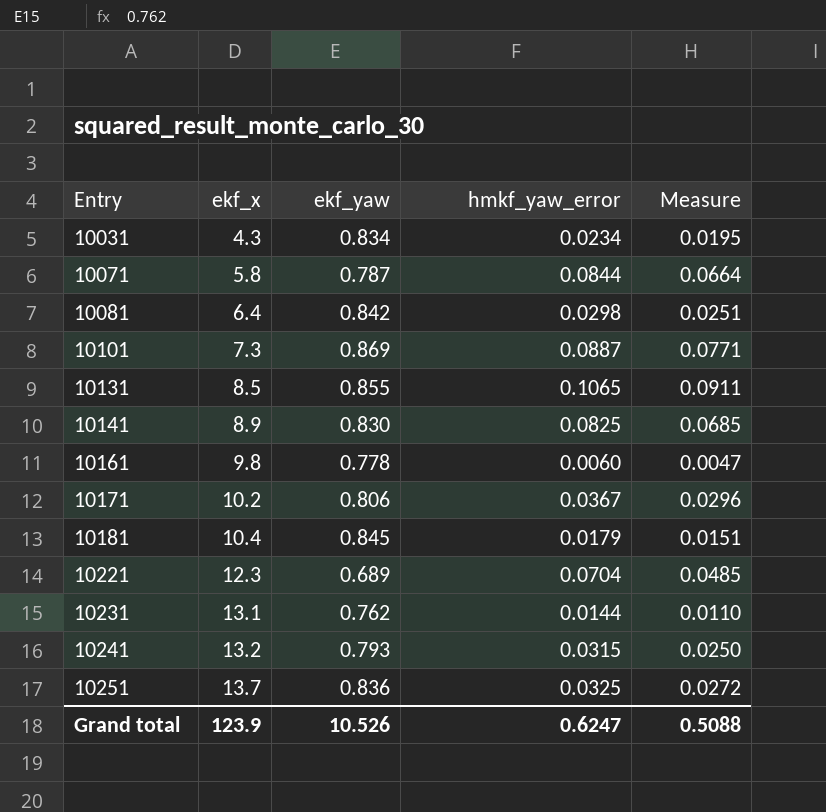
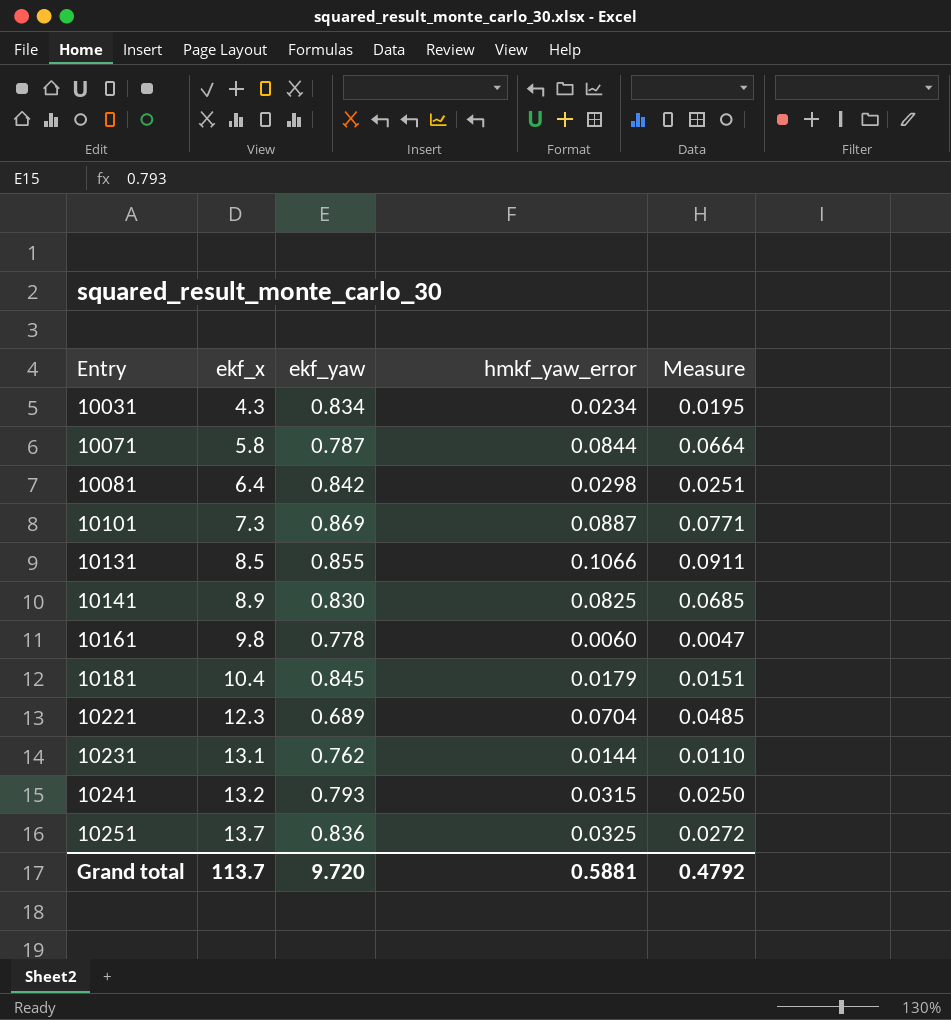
row 10171: 10.2 | 0.806 | 0.0367 | 0.0296 -> none
10131 | hmkf_yaw_error: 0.1065 -> 0.1066
Grand total | ekf_x: 123.9 -> 113.7
Grand total | ekf_yaw: 10.526 -> 9.720
Grand total | hmkf_yaw_error: 0.6247 -> 0.5881
Grand total | Measure: 0.5088 -> 0.4792

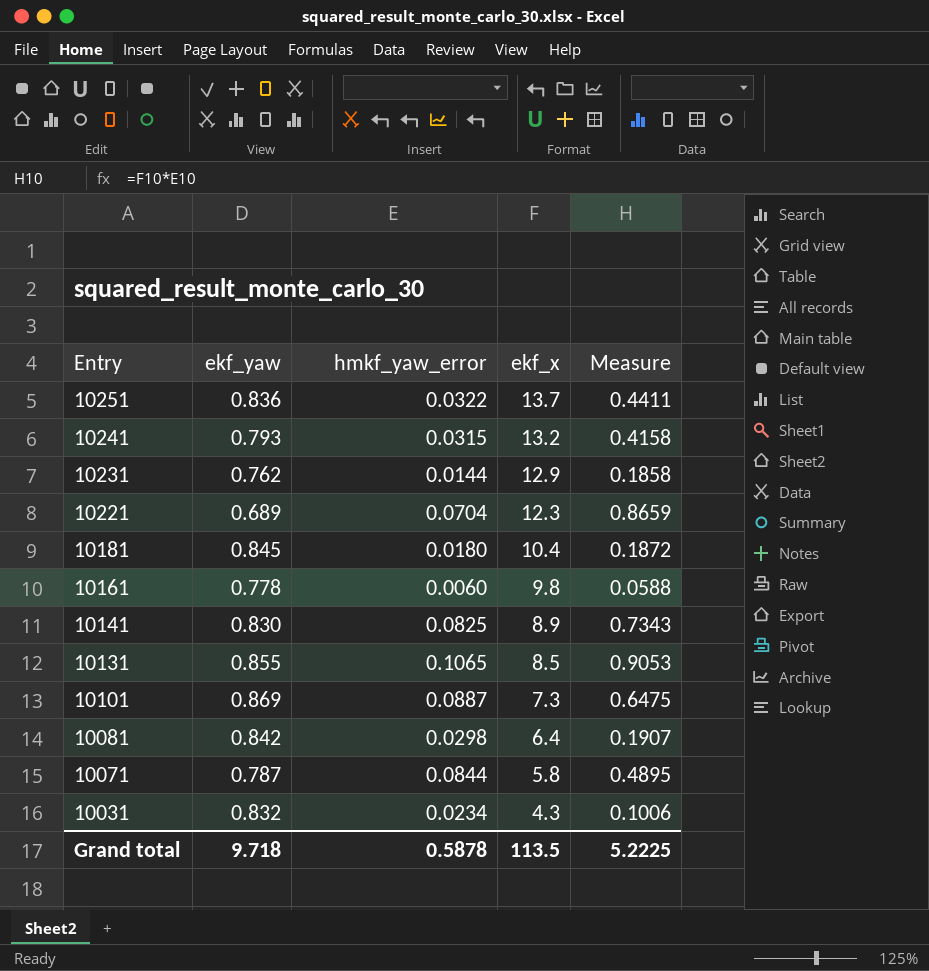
row order: Entry ascending -> Entry descending
column ekf_x | position: 2 -> 4
column Measure | formula: [ekf_yaw] * [hmkf_yaw_error] -> [hmkf_yaw_error] * [ekf_x]
10251 | hmkf_yaw_error: 0.0325 -> 0.0322
10231 | ekf_x: 13.1 -> 12.9
10181 | hmkf_yaw_error: 0.0179 -> 0.0180
10131 | hmkf_yaw_error: 0.1066 -> 0.1065
10031 | ekf_yaw: 0.834 -> 0.832
Grand total | ekf_yaw: 9.720 -> 9.718
Grand total | hmkf_yaw_error: 0.5881 -> 0.5878
Grand total | ekf_x: 113.7 -> 113.5
Grand total | Measure: 0.4792 -> 5.2225

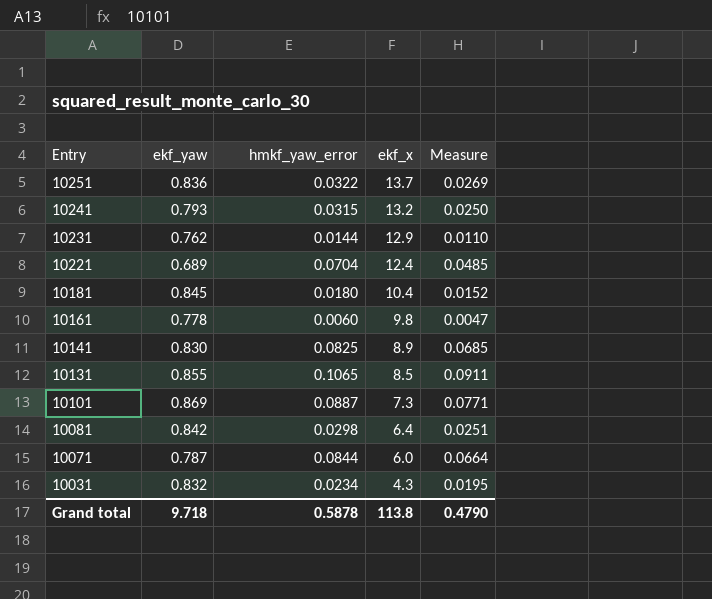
column Measure | formula: [hmkf_yaw_error] * [ekf_x] -> [ekf_yaw] * [hmkf_yaw_error]
10221 | ekf_x: 12.3 -> 12.4
10071 | ekf_x: 5.8 -> 6.0
Grand total | ekf_x: 113.5 -> 113.8
Grand total | Measure: 5.2225 -> 0.4790

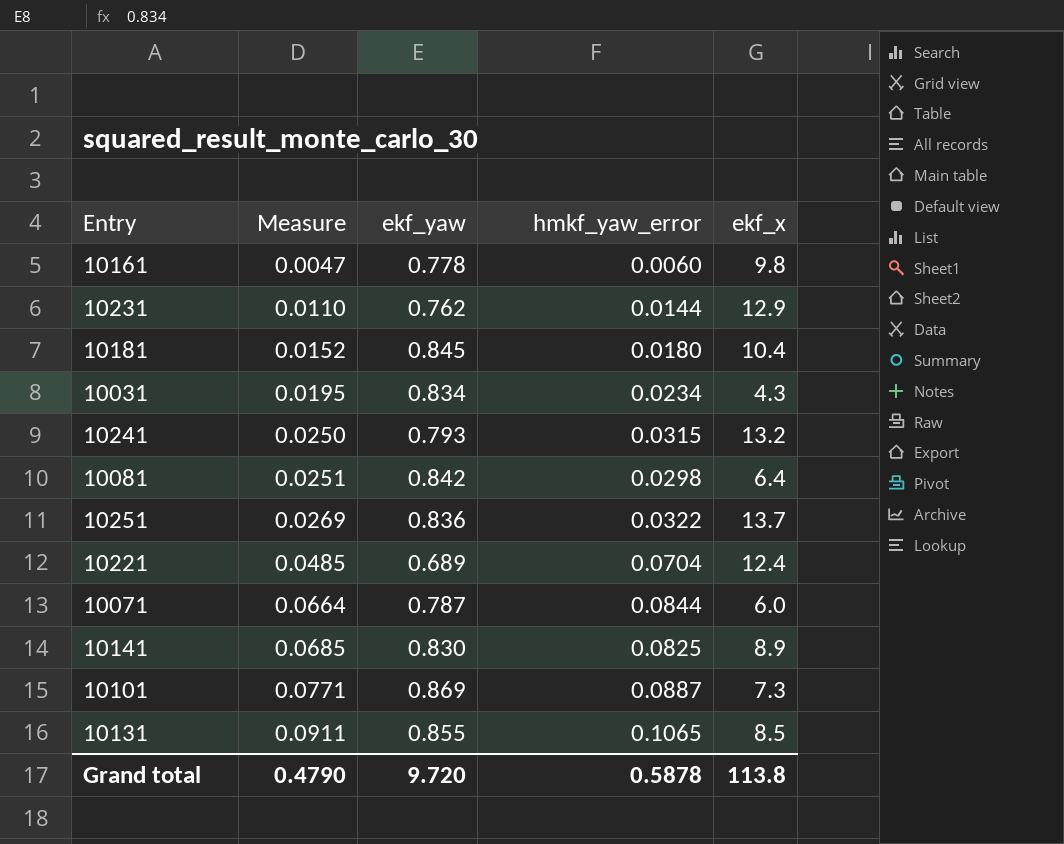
row order: Entry descending -> Measure ascending
column Measure | position: 5 -> 2
10031 | ekf_yaw: 0.832 -> 0.834
Grand total | ekf_yaw: 9.718 -> 9.720

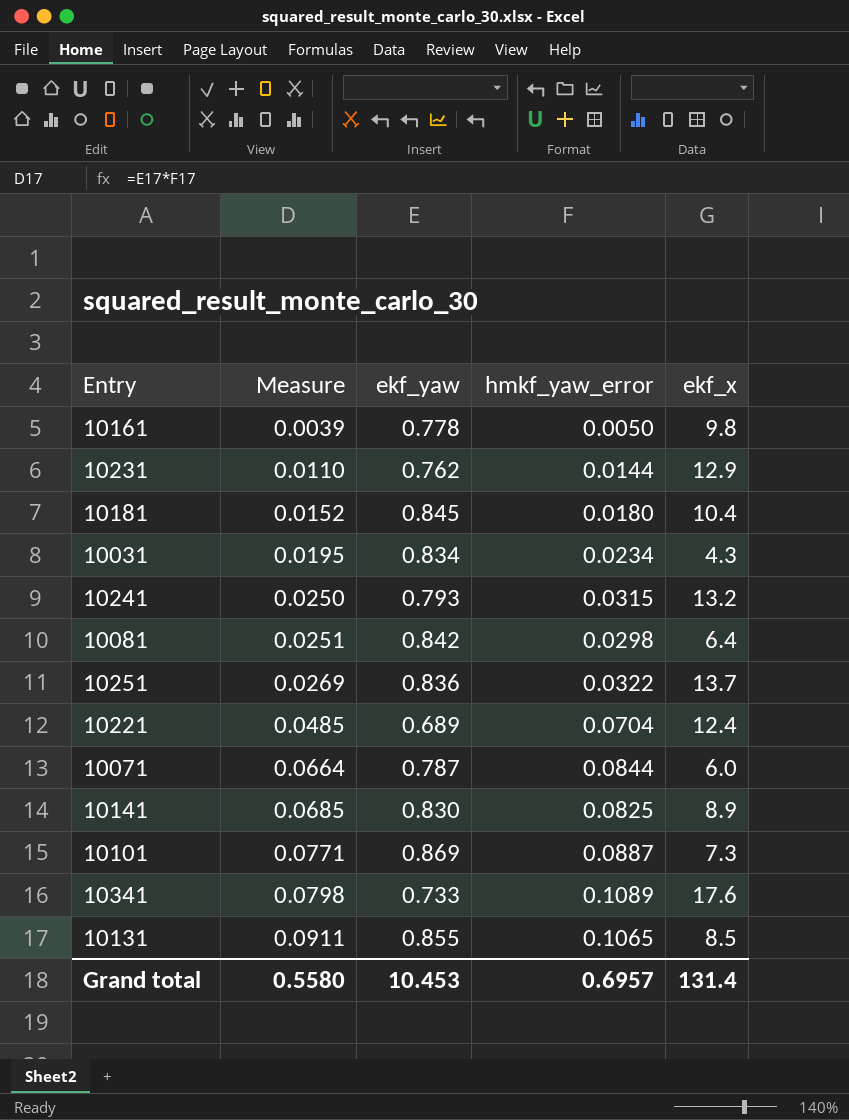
10161 | Measure: 0.0047 -> 0.0039
10161 | hmkf_yaw_error: 0.0060 -> 0.0050
row 10341: none -> 0.0798 | 0.733 | 0.1089 | 17.6
Grand total | Measure: 0.4790 -> 0.5580
Grand total | ekf_yaw: 9.720 -> 10.453
Grand total | hmkf_yaw_error: 0.5878 -> 0.6957
Grand total | ekf_x: 113.8 -> 131.4

